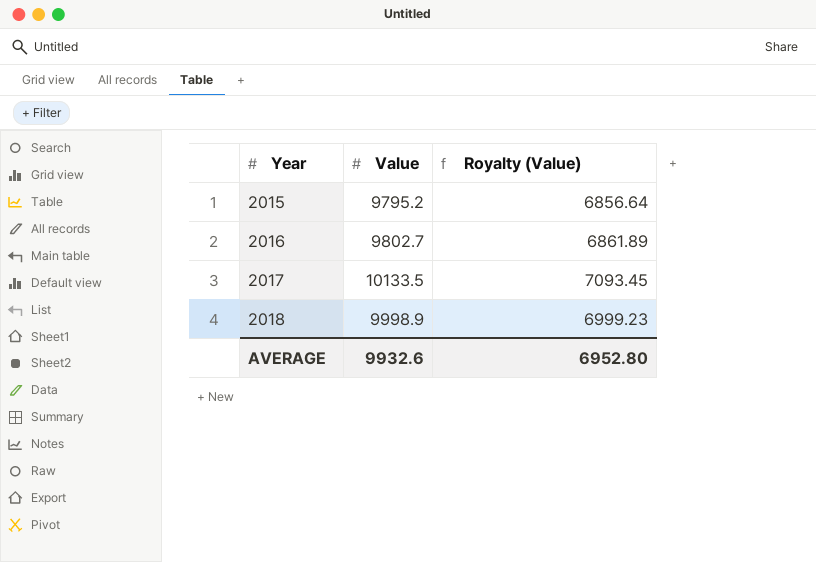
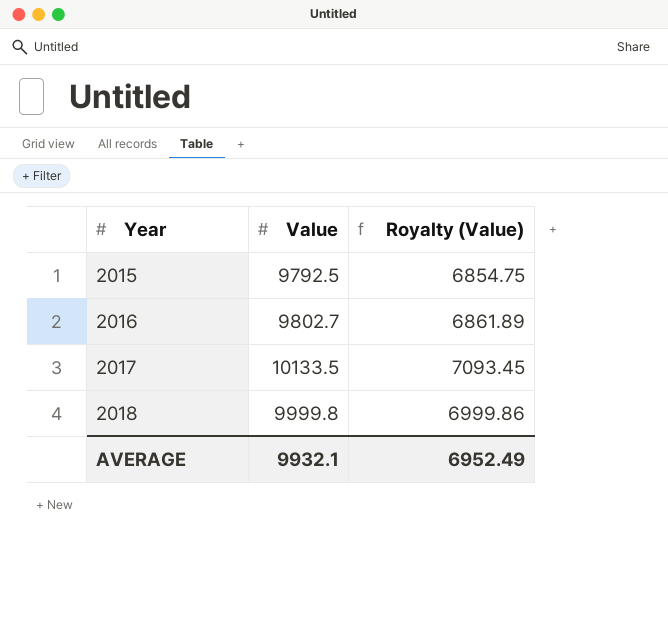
2015 | Value: 9795.2 -> 9792.5
2015 | Royalty (Value): 6856.64 -> 6854.75
2018 | Value: 9998.9 -> 9999.8
2018 | Royalty (Value): 6999.23 -> 6999.86
AVERAGE | Value: 9932.6 -> 9932.1
AVERAGE | Royalty (Value): 6952.80 -> 6952.49

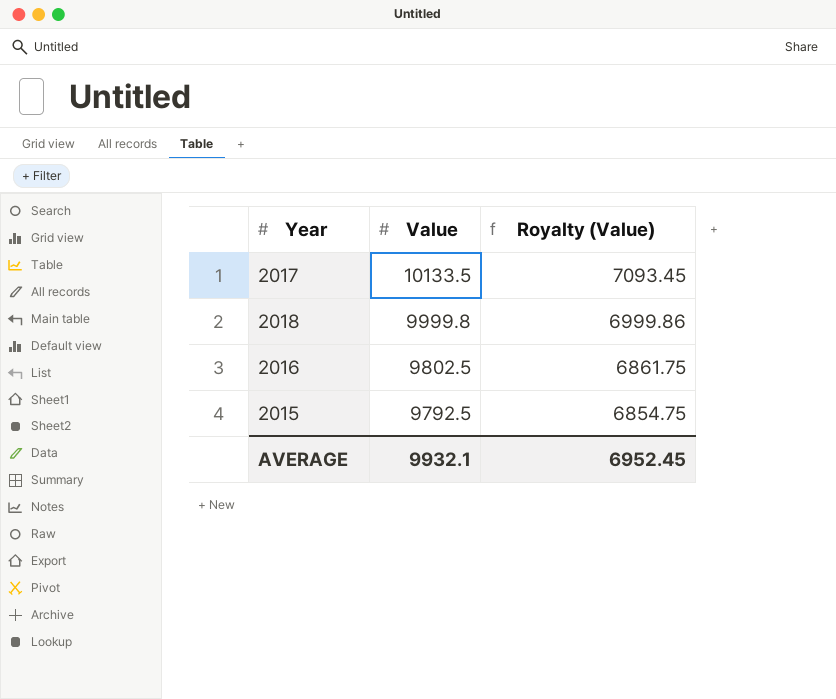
row order: Year ascending -> Value descending
2016 | Value: 9802.7 -> 9802.5
2016 | Royalty (Value): 6861.89 -> 6861.75
AVERAGE | Royalty (Value): 6952.49 -> 6952.45

